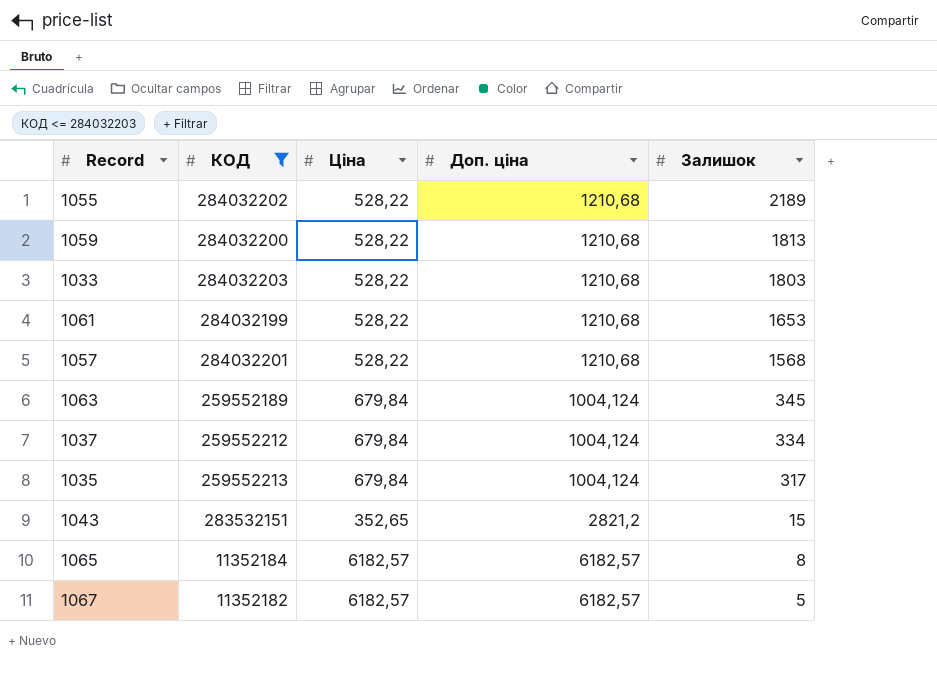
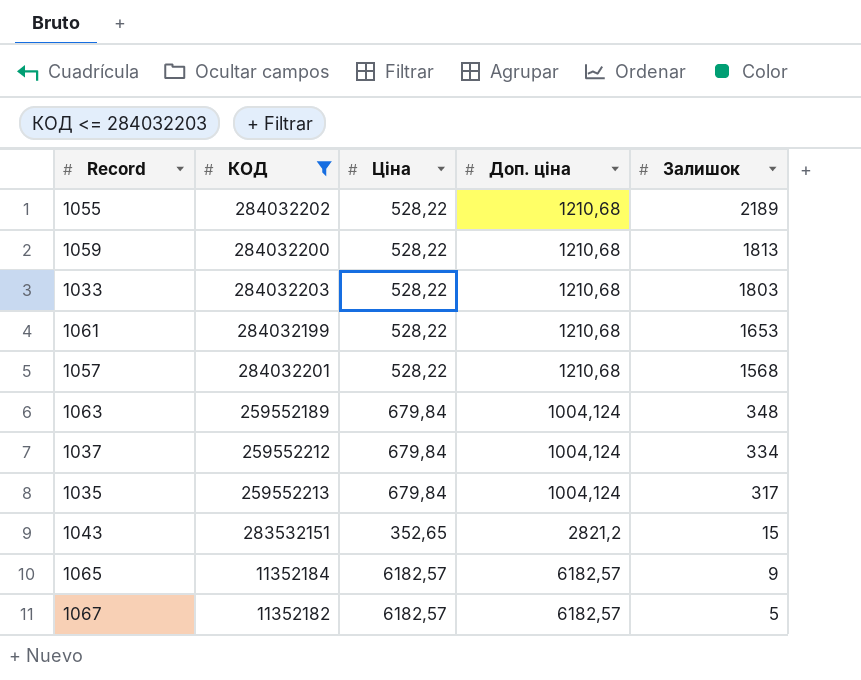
1063 | Залишок: 345 -> 348
1065 | Залишок: 8 -> 9

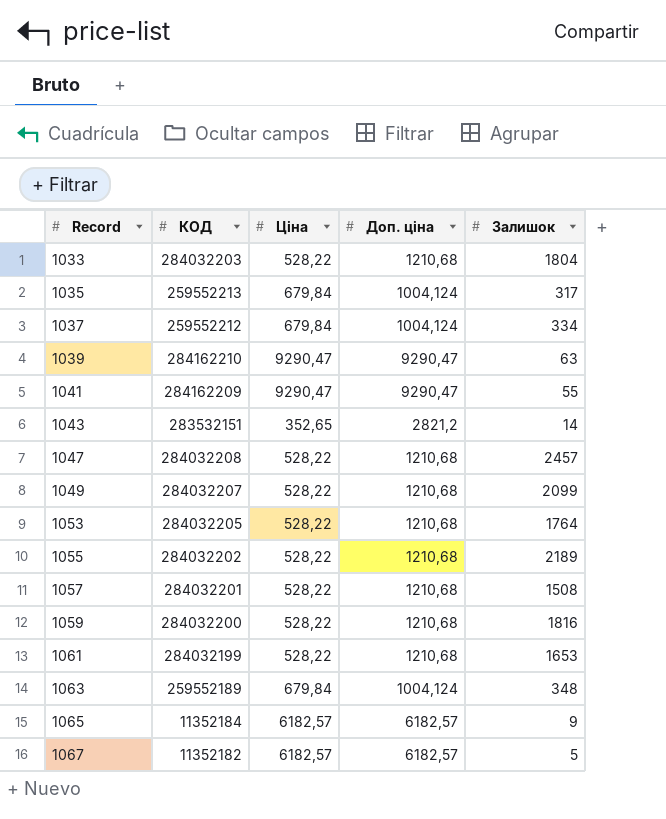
filter: КОД <= 284032203 -> none
row order: Залишок descending -> Record ascending
1033 | Залишок: 1803 -> 1804
1043 | Залишок: 15 -> 14
1057 | Залишок: 1568 -> 1508
1059 | Залишок: 1813 -> 1816

